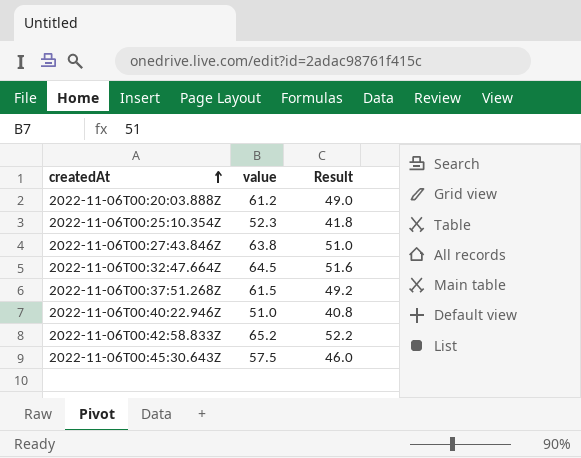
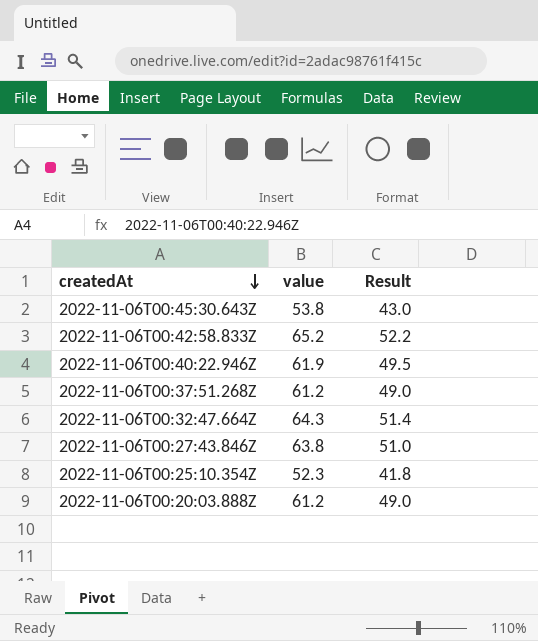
row order: createdAt ascending -> createdAt descending
2022-11-06T00:45:30.643Z | value: 57.5 -> 53.8
2022-11-06T00:45:30.643Z | Result: 46.0 -> 43.0
2022-11-06T00:40:22.946Z | value: 51.0 -> 61.9
2022-11-06T00:40:22.946Z | Result: 40.8 -> 49.5
2022-11-06T00:37:51.268Z | value: 61.5 -> 61.2
2022-11-06T00:37:51.268Z | Result: 49.2 -> 49.0
2022-11-06T00:32:47.664Z | value: 64.5 -> 64.3
2022-11-06T00:32:47.664Z | Result: 51.6 -> 51.4

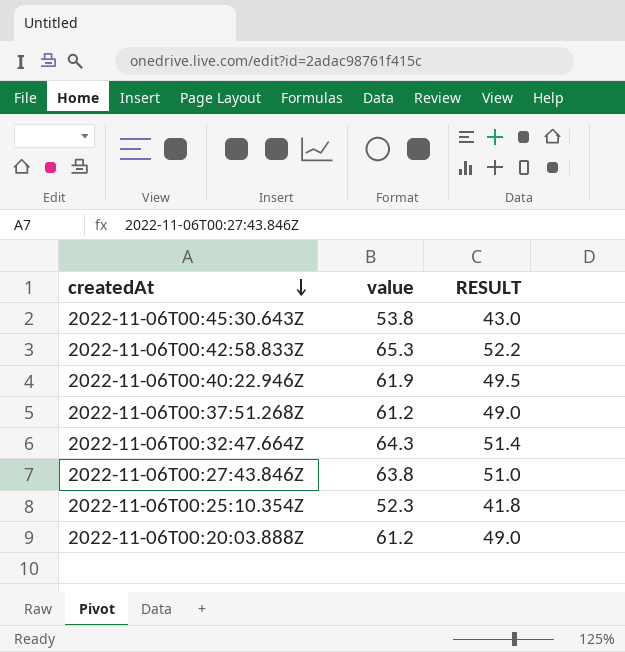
column name: Result -> RESULT
2022-11-06T00:42:58.833Z | value: 65.2 -> 65.3

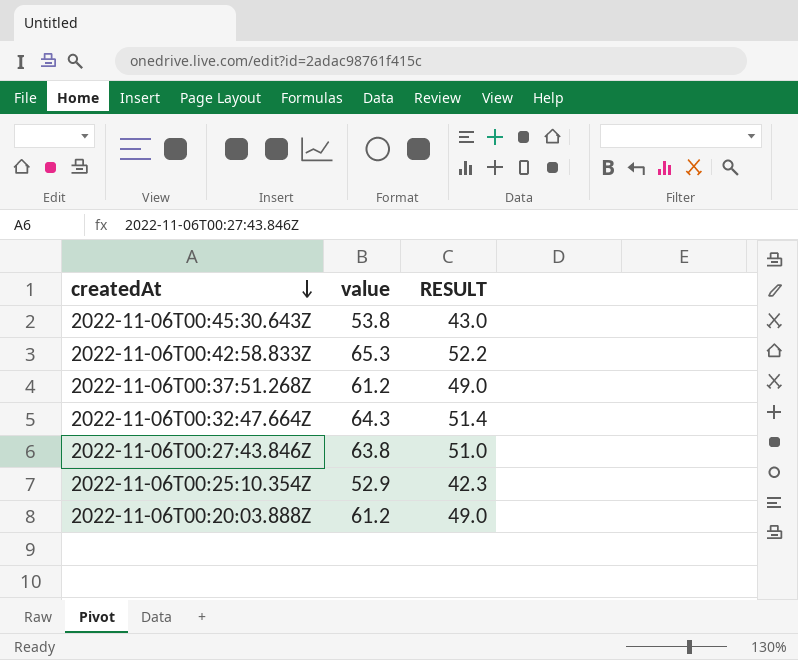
row 2022-11-06T00:40:22.946Z: 61.9 | 49.5 -> none
2022-11-06T00:25:10.354Z | value: 52.3 -> 52.9
2022-11-06T00:25:10.354Z | RESULT: 41.8 -> 42.3

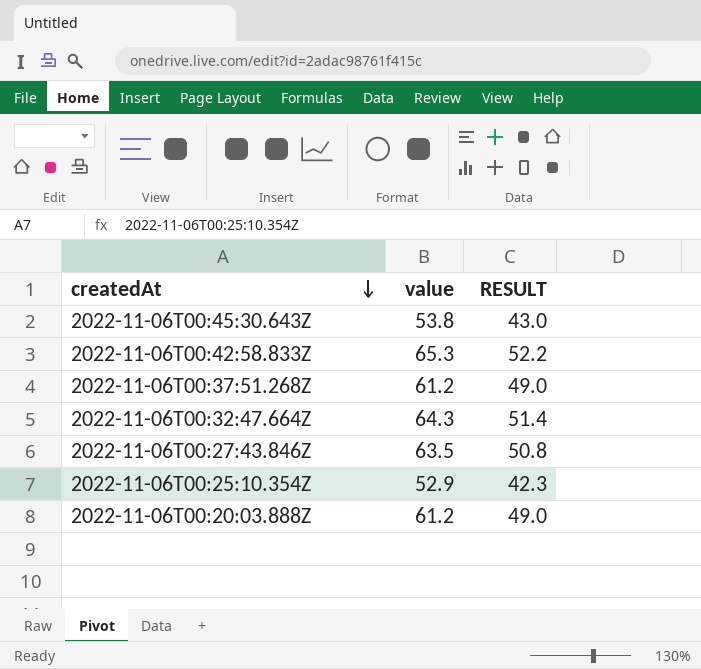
2022-11-06T00:27:43.846Z | value: 63.8 -> 63.5
2022-11-06T00:27:43.846Z | RESULT: 51.0 -> 50.8

